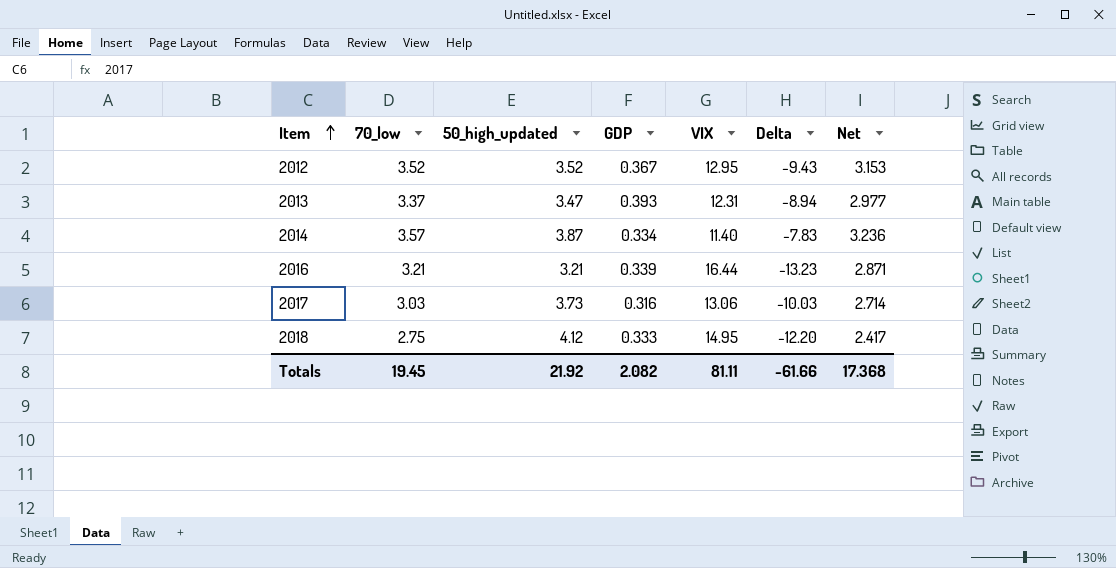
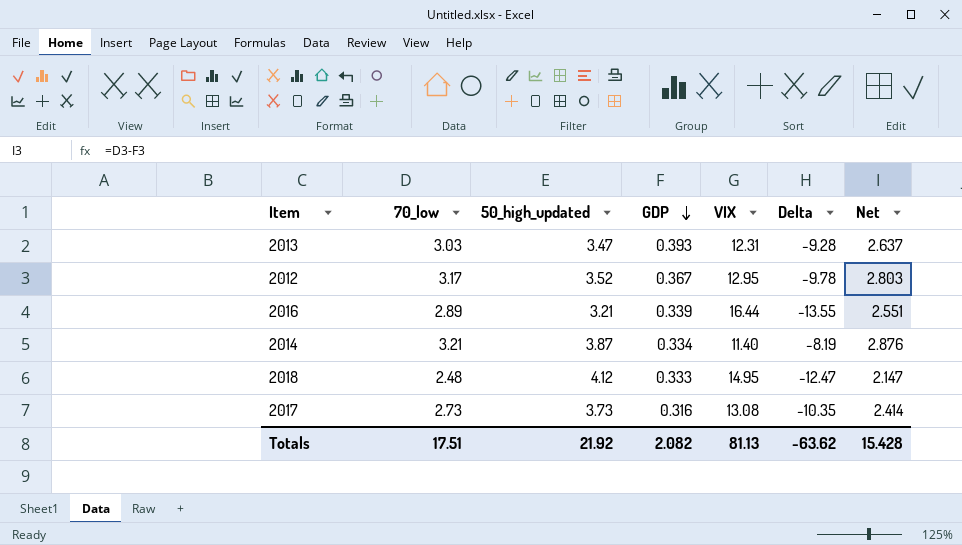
row order: Item ascending -> GDP descending
2013 | 70_low: 3.37 -> 3.03
2013 | Delta: -8.94 -> -9.28
2013 | Net: 2.977 -> 2.637
2012 | 70_low: 3.52 -> 3.17
2012 | Delta: -9.43 -> -9.78
2012 | Net: 3.153 -> 2.803
2016 | 70_low: 3.21 -> 2.89
2016 | Delta: -13.23 -> -13.55
2016 | Net: 2.871 -> 2.551
2014 | 70_low: 3.57 -> 3.21
2014 | Delta: -7.83 -> -8.19
2014 | Net: 3.236 -> 2.876
2018 | 70_low: 2.75 -> 2.48
2018 | Delta: -12.20 -> -12.47
2018 | Net: 2.417 -> 2.147
2017 | 70_low: 3.03 -> 2.73
2017 | VIX: 13.06 -> 13.08
2017 | Delta: -10.03 -> -10.35
2017 | Net: 2.714 -> 2.414
Totals | 70_low: 19.45 -> 17.51
Totals | VIX: 81.11 -> 81.13
Totals | Delta: -61.66 -> -63.62
Totals | Net: 17.368 -> 15.428

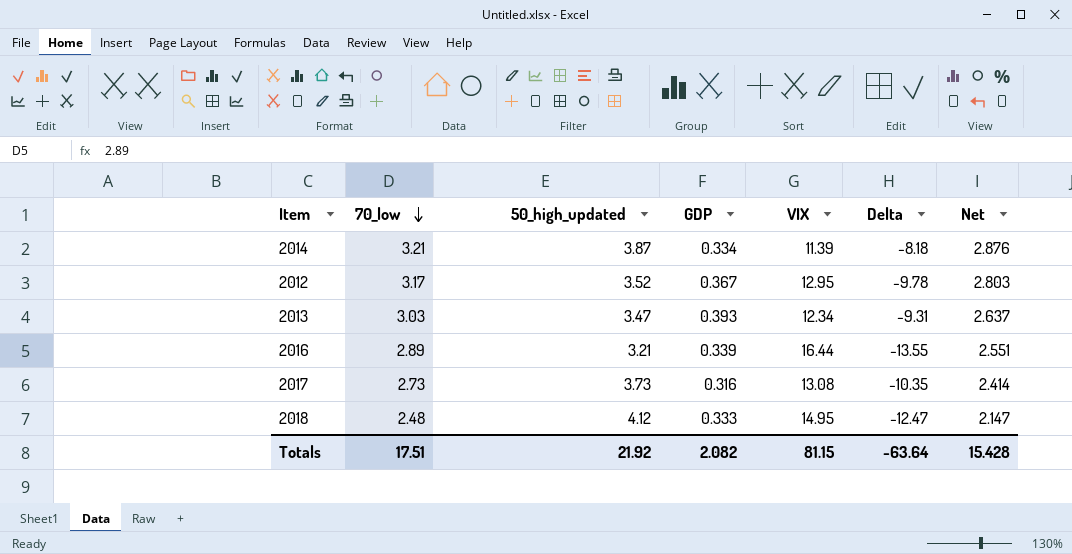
row order: GDP descending -> 70_low descending
2014 | VIX: 11.40 -> 11.39
2014 | Delta: -8.19 -> -8.18
2013 | VIX: 12.31 -> 12.34
2013 | Delta: -9.28 -> -9.31
Totals | VIX: 81.13 -> 81.15
Totals | Delta: -63.62 -> -63.64

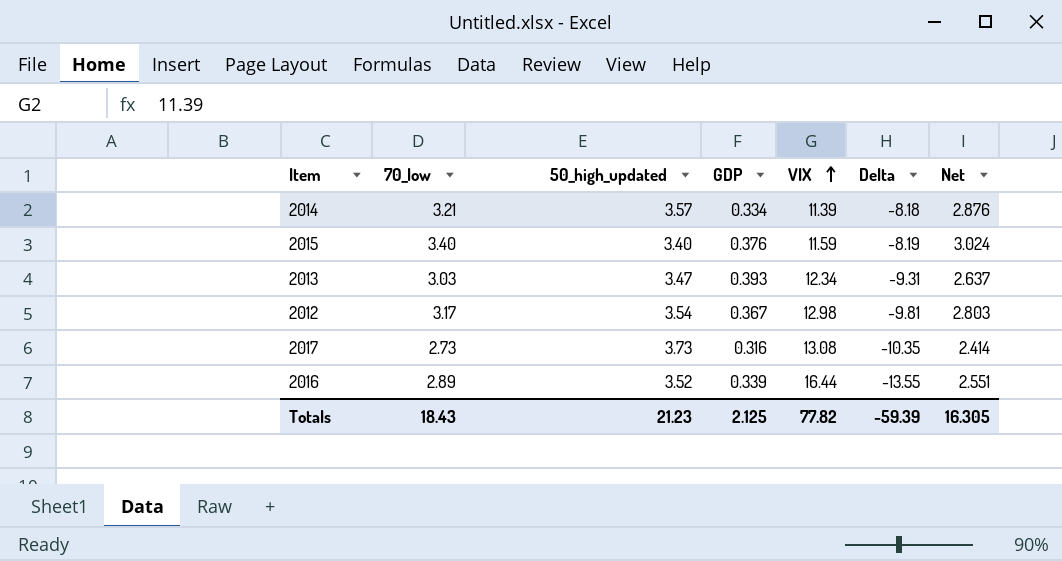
row order: 70_low descending -> VIX ascending
row 2018: 2.48 | 4.12 | 0.333 | 14.95 | -12.47 | 2.147 -> none
2014 | 50_high_updated: 3.87 -> 3.57
row 2015: none -> 3.40 | 3.40 | 0.376 | 11.59 | -8.19 | 3.024
2012 | 50_high_updated: 3.52 -> 3.54
2012 | VIX: 12.95 -> 12.98
2012 | Delta: -9.78 -> -9.81
2016 | 50_high_updated: 3.21 -> 3.52
Totals | 70_low: 17.51 -> 18.43
Totals | 50_high_updated: 21.92 -> 21.23
Totals | GDP: 2.082 -> 2.125
Totals | VIX: 81.15 -> 77.82
Totals | Delta: -63.64 -> -59.39
Totals | Net: 15.428 -> 16.305

